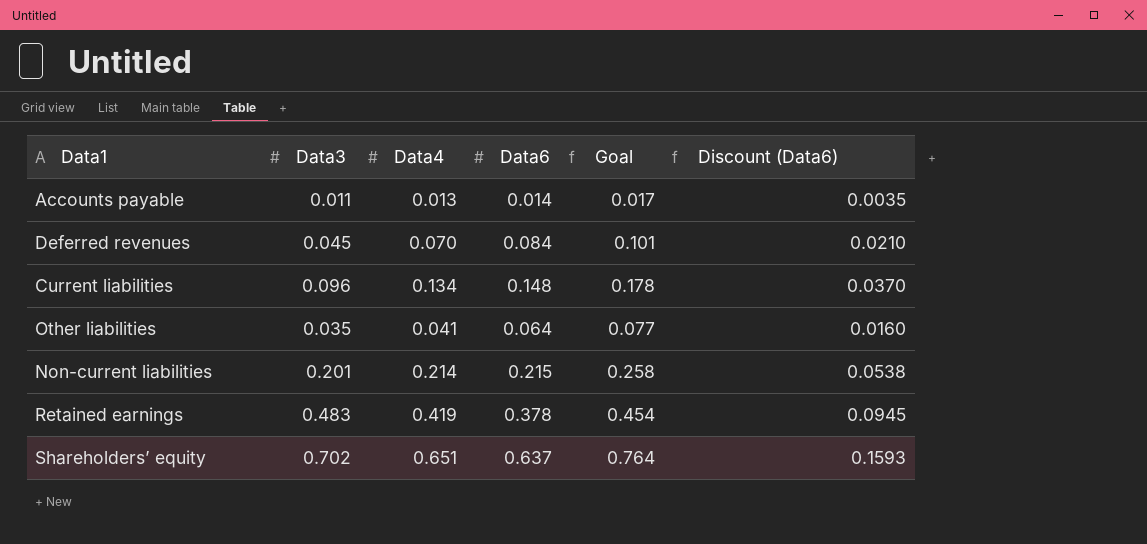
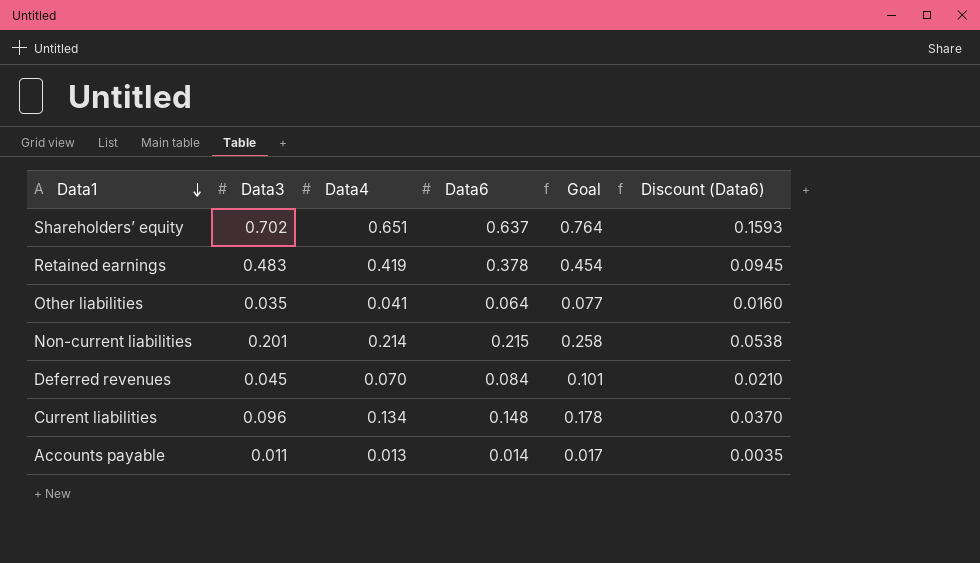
row order: none -> Data1 descending

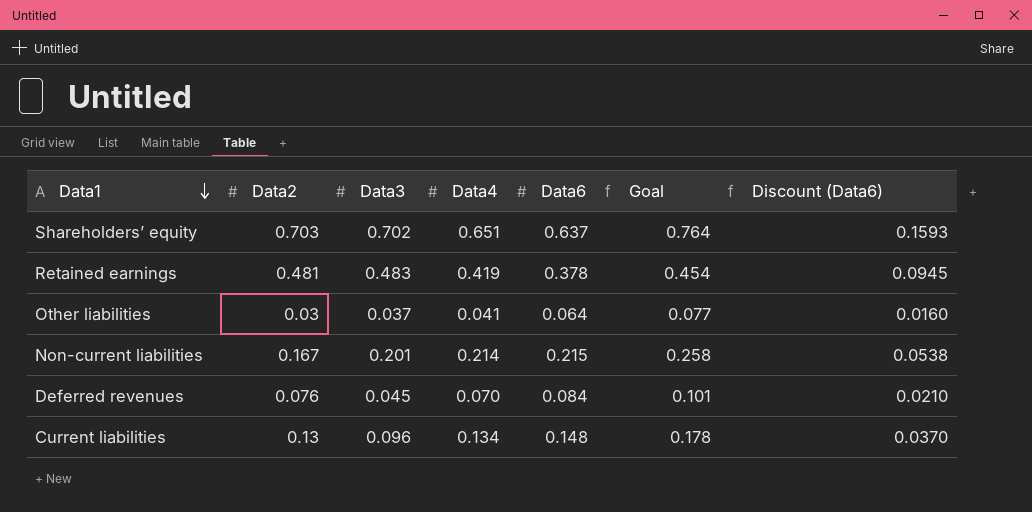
column Data2 | position: none -> 2
row Accounts payable: 0.011 | 0.013 | 0.014 | 0.017 | 0.0035 -> none
Other liabilities | Data3: 0.035 -> 0.037

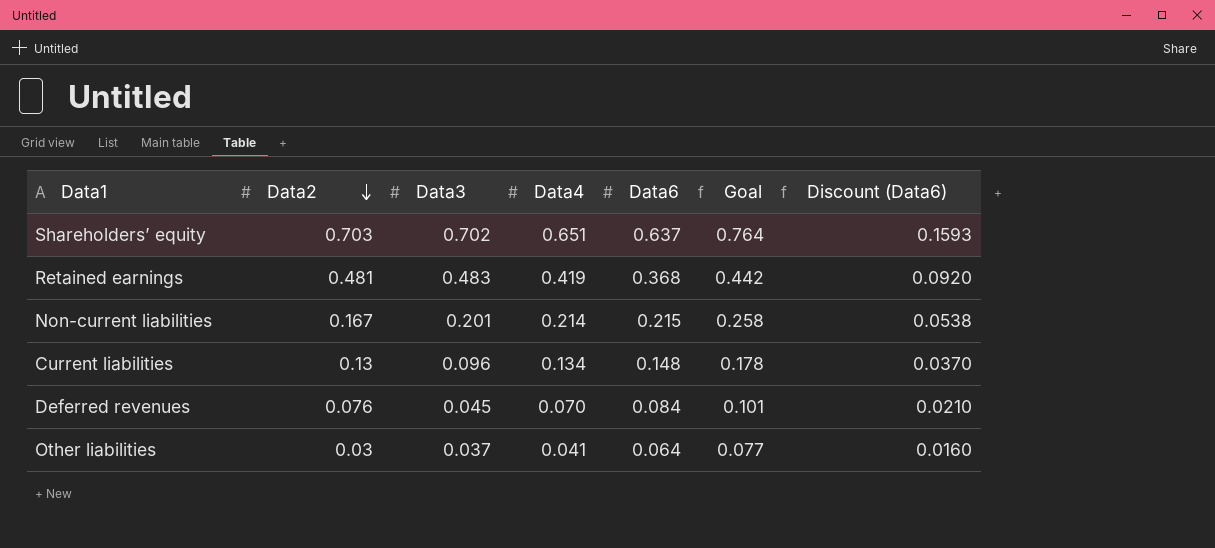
row order: Data1 descending -> Data2 descending
Retained earnings | Data6: 0.378 -> 0.368
Retained earnings | Goal: 0.454 -> 0.442
Retained earnings | Discount (Data6): 0.0945 -> 0.0920

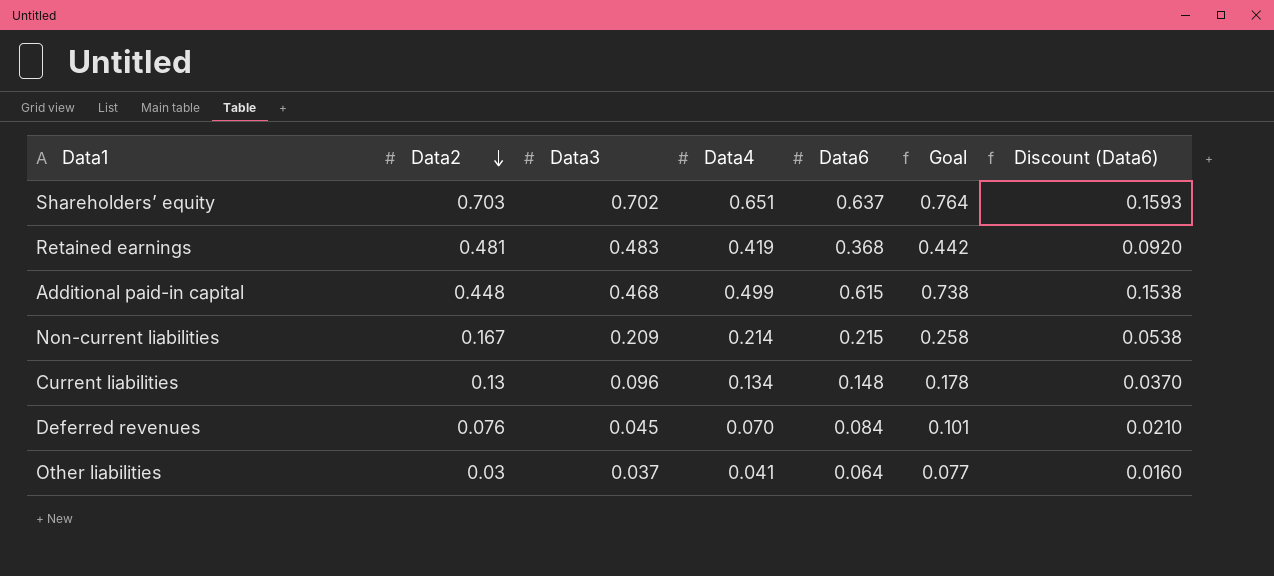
row Additional paid-in capital: none -> 0.448 | 0.468 | 0.499 | 0.615 | 0.738 | 0.1538
Non-current liabilities | Data3: 0.201 -> 0.209

